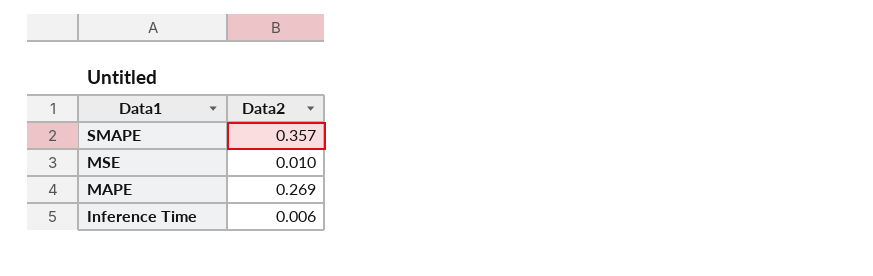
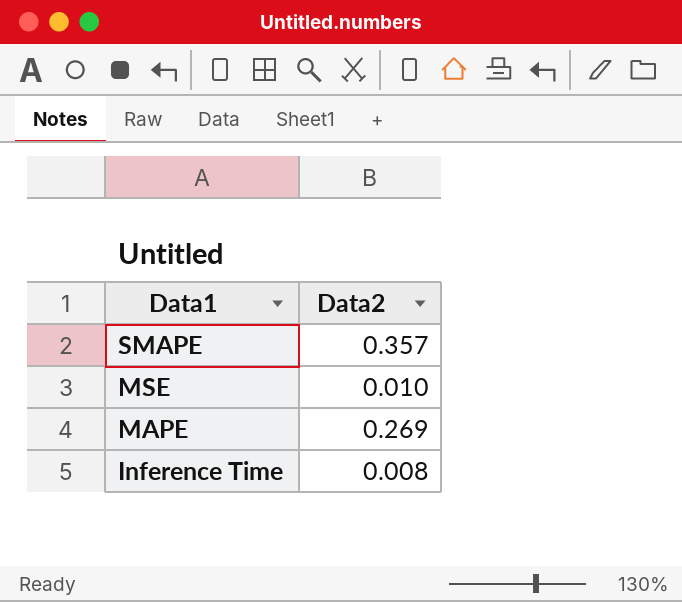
Inference Time | Data2: 0.006 -> 0.008

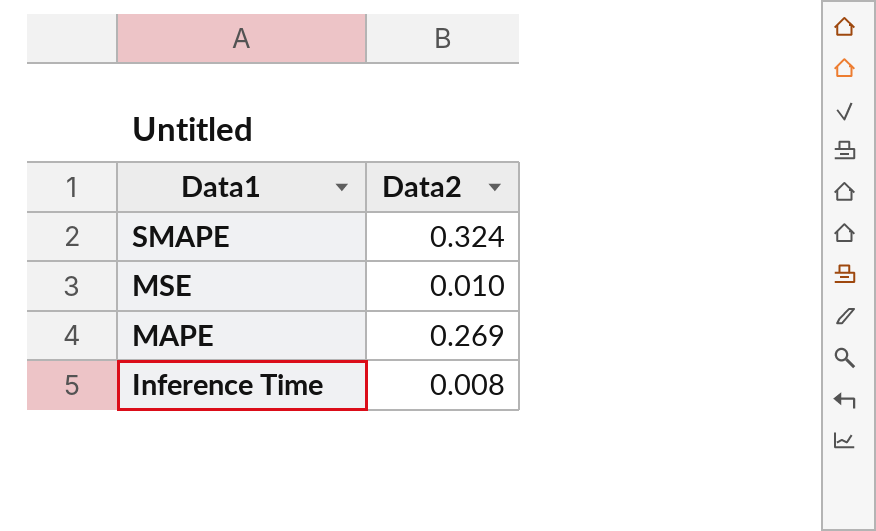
SMAPE | Data2: 0.357 -> 0.324

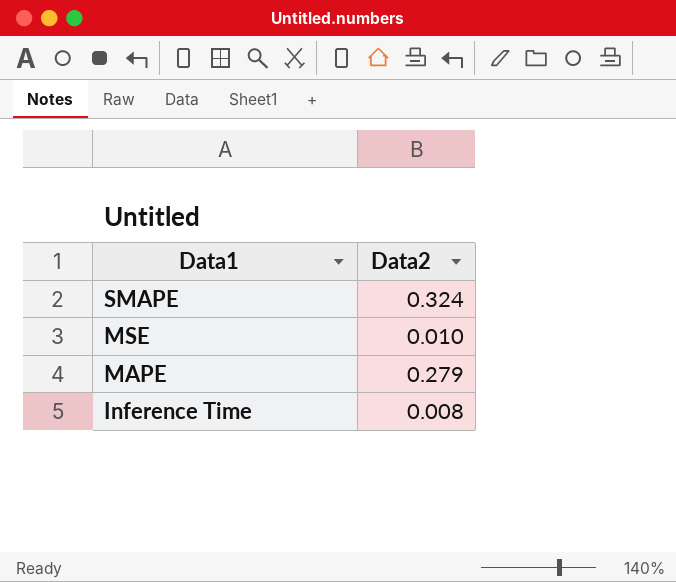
MAPE | Data2: 0.269 -> 0.279

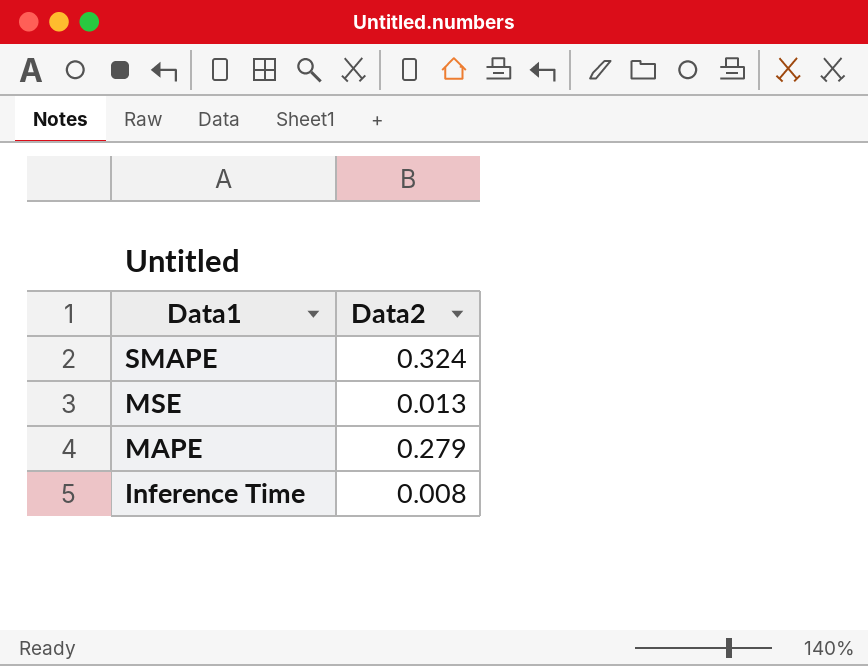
MSE | Data2: 0.010 -> 0.013

